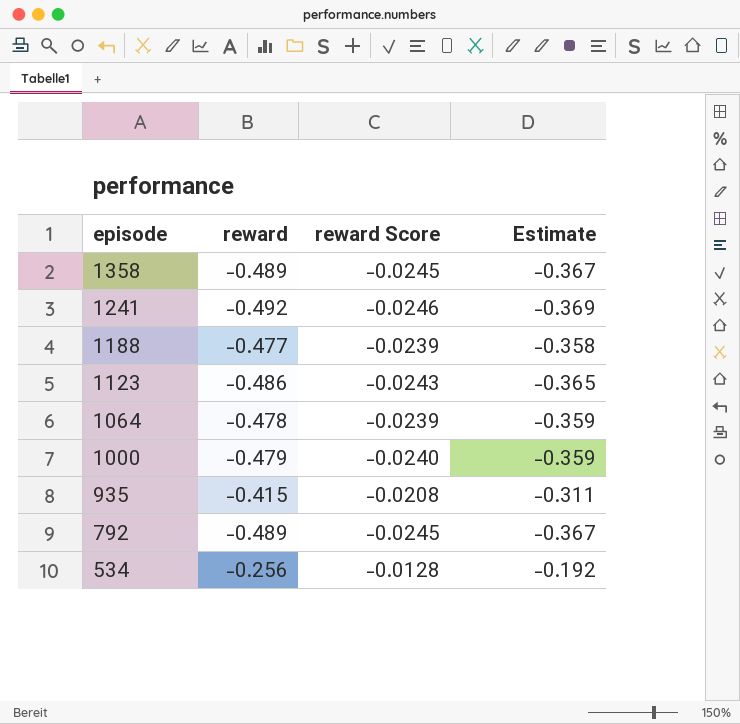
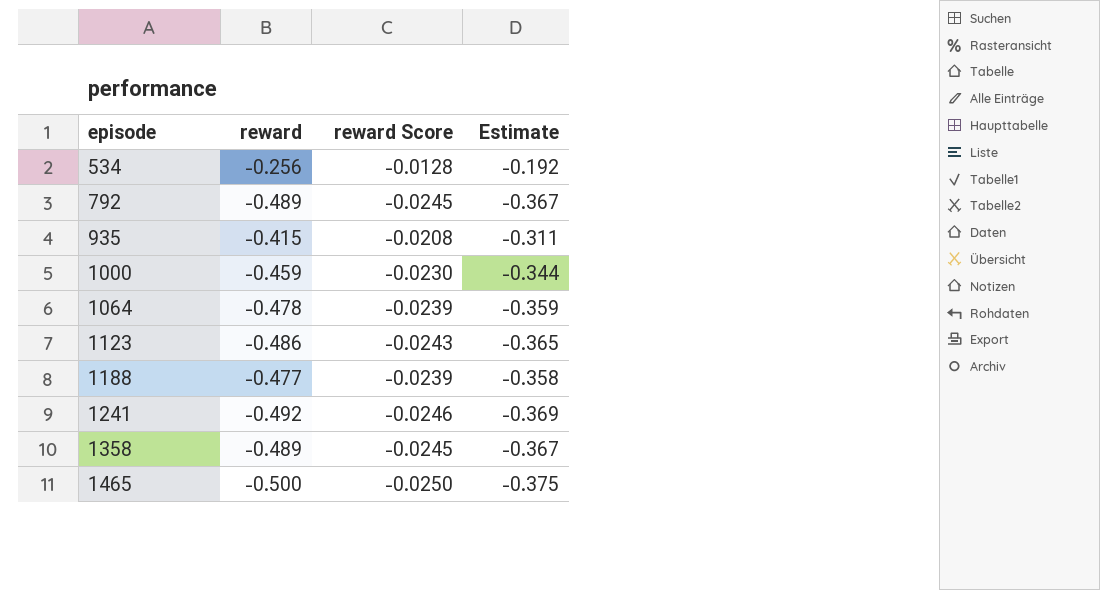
row order: episode descending -> episode ascending
1000 | reward: -0.479 -> -0.459
1000 | reward Score: -0.0240 -> -0.0230
1000 | Estimate: -0.359 -> -0.344
row 1465: none -> -0.500 | -0.0250 | -0.375

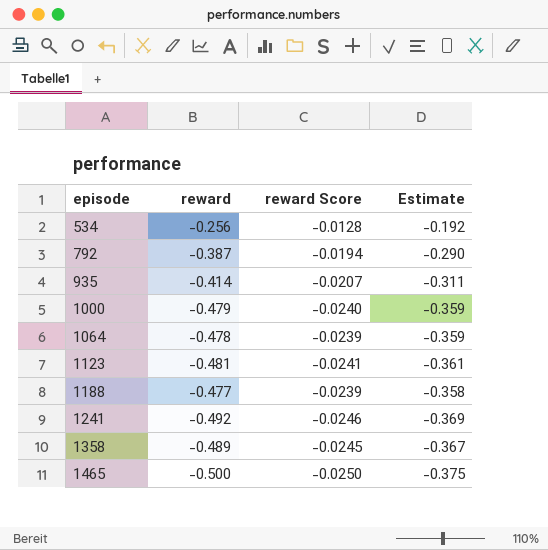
792 | reward: -0.489 -> -0.387
792 | reward Score: -0.0245 -> -0.0194
792 | Estimate: -0.367 -> -0.290
935 | reward: -0.415 -> -0.414
935 | reward Score: -0.0208 -> -0.0207
1000 | reward: -0.459 -> -0.479
1000 | reward Score: -0.0230 -> -0.0240
1000 | Estimate: -0.344 -> -0.359
1123 | reward: -0.486 -> -0.481
1123 | reward Score: -0.0243 -> -0.0241
1123 | Estimate: -0.365 -> -0.361

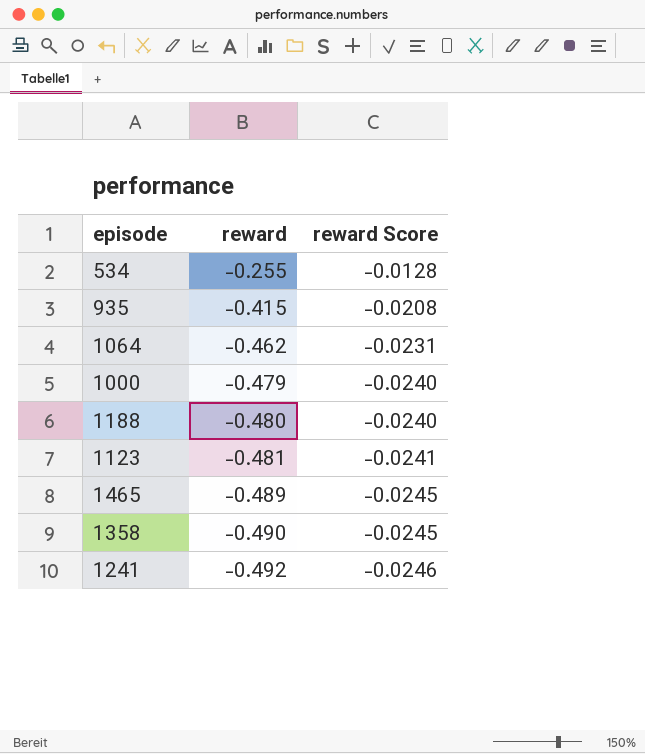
row order: episode ascending -> reward descending
column Estimate | formula: [reward] * 0.75 -> none
row 792: -0.387 | -0.0194 | -0.290 -> none
534 | reward: -0.256 -> -0.255
935 | reward: -0.414 -> -0.415
935 | reward Score: -0.0207 -> -0.0208
1064 | reward: -0.478 -> -0.462
1064 | reward Score: -0.0239 -> -0.0231
1188 | reward: -0.477 -> -0.480
1188 | reward Score: -0.0239 -> -0.0240
1465 | reward: -0.500 -> -0.489
1465 | reward Score: -0.0250 -> -0.0245
1358 | reward: -0.489 -> -0.490

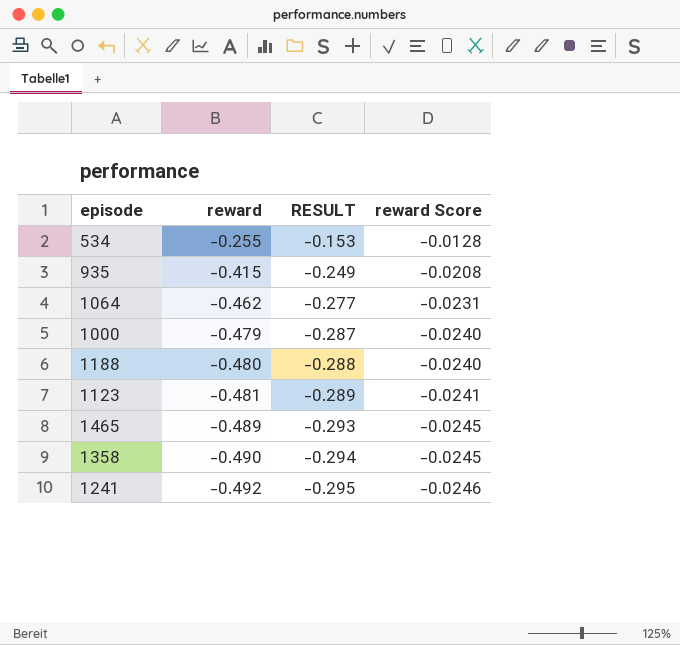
column RESULT | formula: none -> [reward] * 0.6

